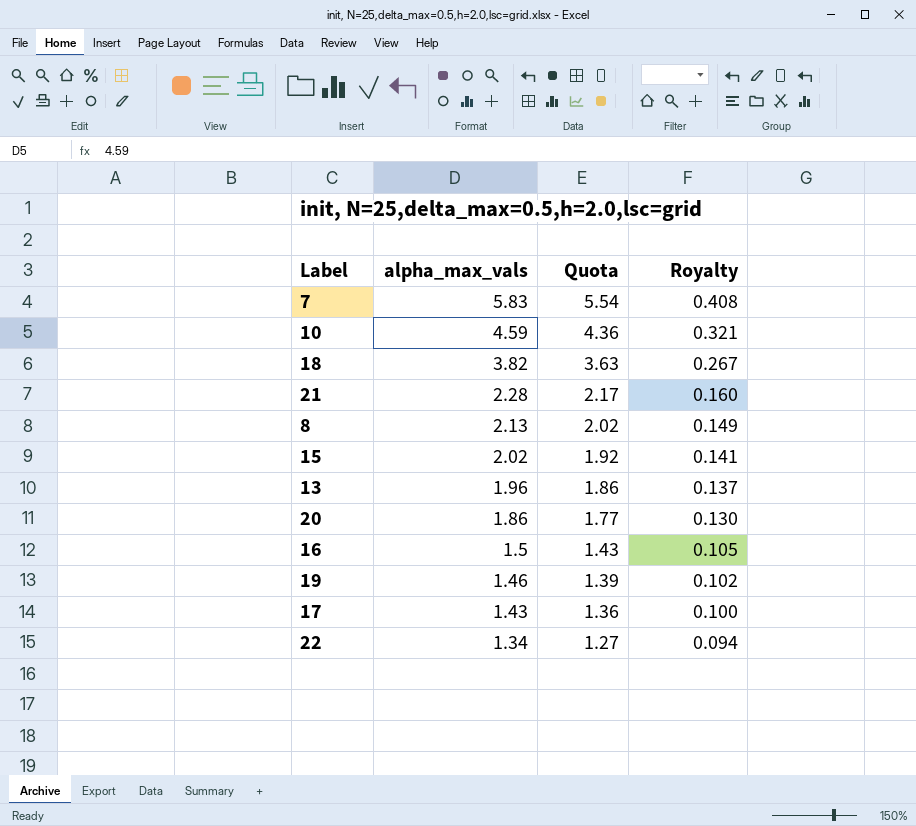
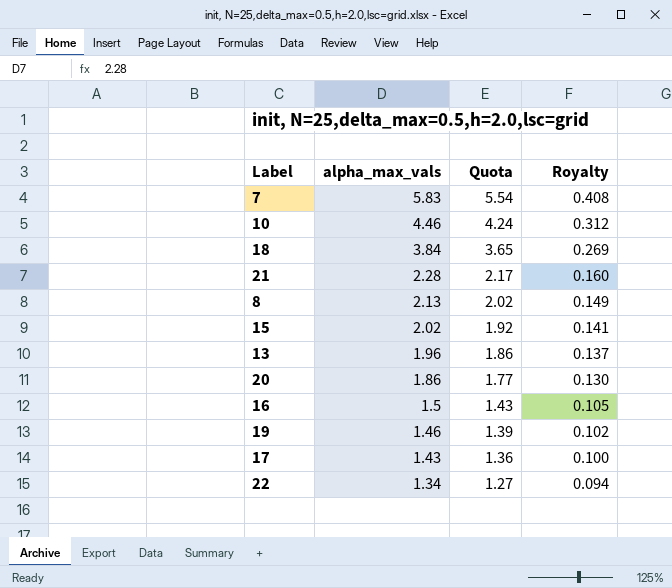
10 | alpha_max_vals: 4.59 -> 4.46
10 | Quota: 4.36 -> 4.24
10 | Royalty: 0.321 -> 0.312
18 | alpha_max_vals: 3.82 -> 3.84
18 | Quota: 3.63 -> 3.65
18 | Royalty: 0.267 -> 0.269

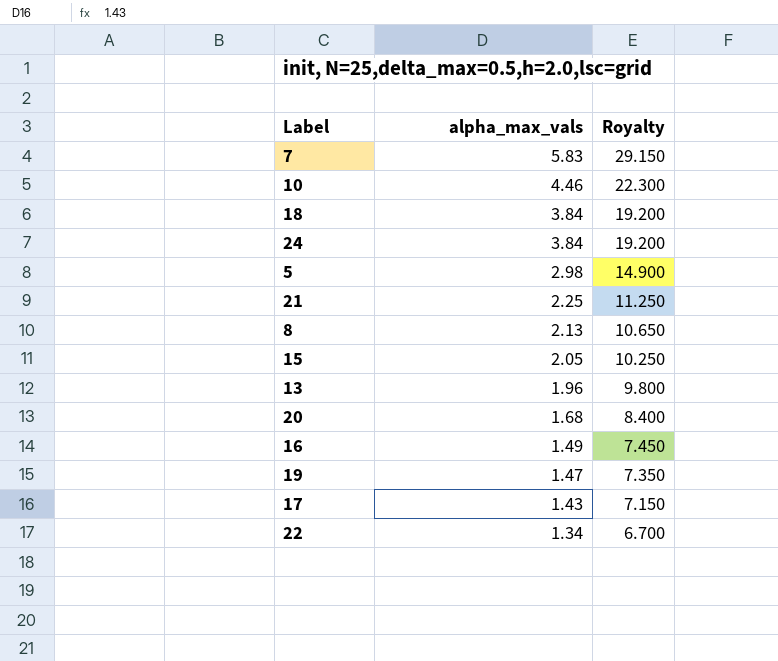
column Quota | formula: [alpha_max_vals] * 0.95 -> none
column Royalty | formula: [alpha_max_vals] * 0.07 -> [alpha_max_vals] * 5
row 24: none -> 3.84 | 19.200
row 5: none -> 2.98 | 14.900
21 | alpha_max_vals: 2.28 -> 2.25
15 | alpha_max_vals: 2.02 -> 2.05
20 | alpha_max_vals: 1.86 -> 1.68
16 | alpha_max_vals: 1.5 -> 1.49
19 | alpha_max_vals: 1.46 -> 1.47

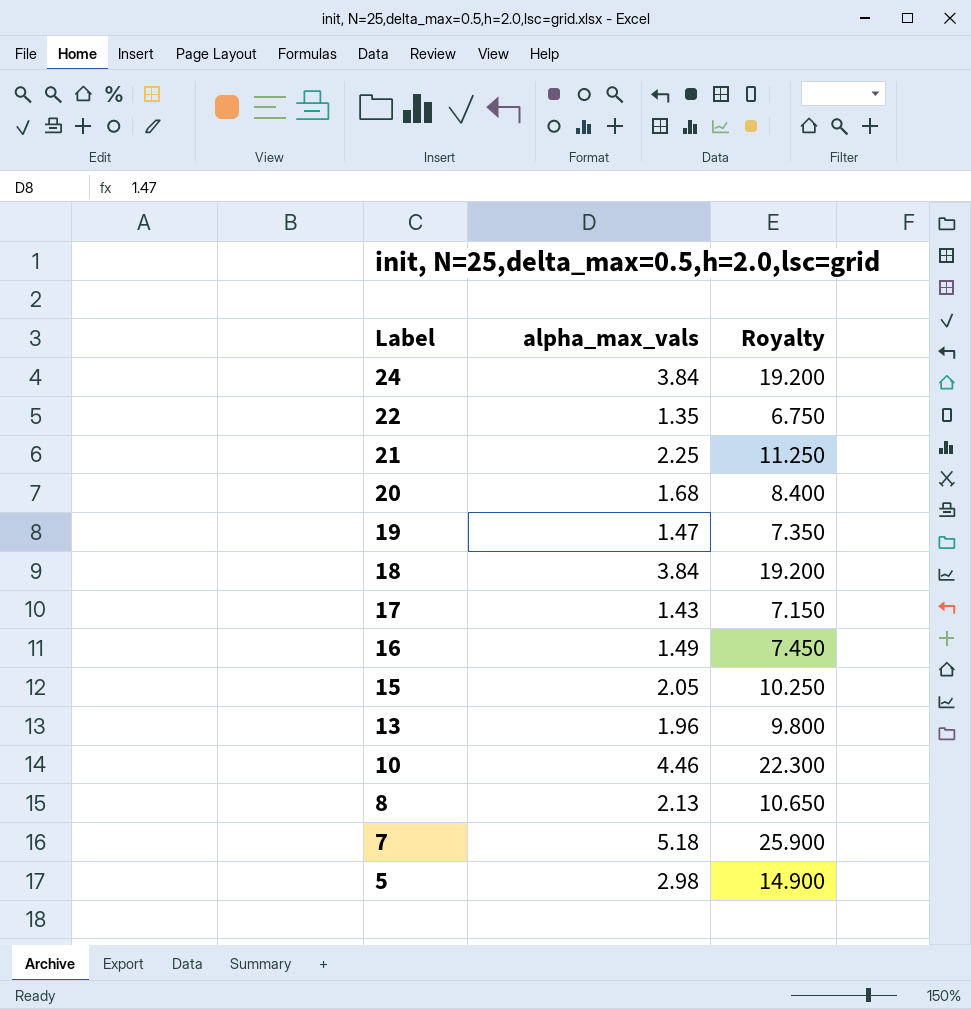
row order: alpha_max_vals descending -> Label descending
22 | alpha_max_vals: 1.34 -> 1.35
22 | Royalty: 6.700 -> 6.750
7 | alpha_max_vals: 5.83 -> 5.18
7 | Royalty: 29.150 -> 25.900

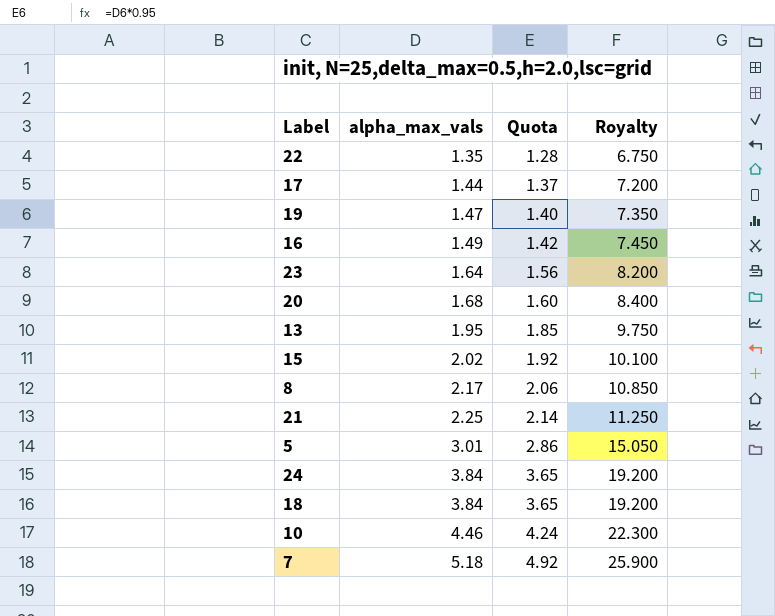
row order: Label descending -> alpha_max_vals ascending
column Quota | formula: none -> [alpha_max_vals] * 0.95
17 | alpha_max_vals: 1.43 -> 1.44
17 | Royalty: 7.150 -> 7.200
row 23: none -> 1.64 | 1.56 | 8.200
13 | alpha_max_vals: 1.96 -> 1.95
13 | Royalty: 9.800 -> 9.750
15 | alpha_max_vals: 2.05 -> 2.02
15 | Royalty: 10.250 -> 10.100
8 | alpha_max_vals: 2.13 -> 2.17
8 | Royalty: 10.650 -> 10.850
5 | alpha_max_vals: 2.98 -> 3.01
5 | Royalty: 14.900 -> 15.050

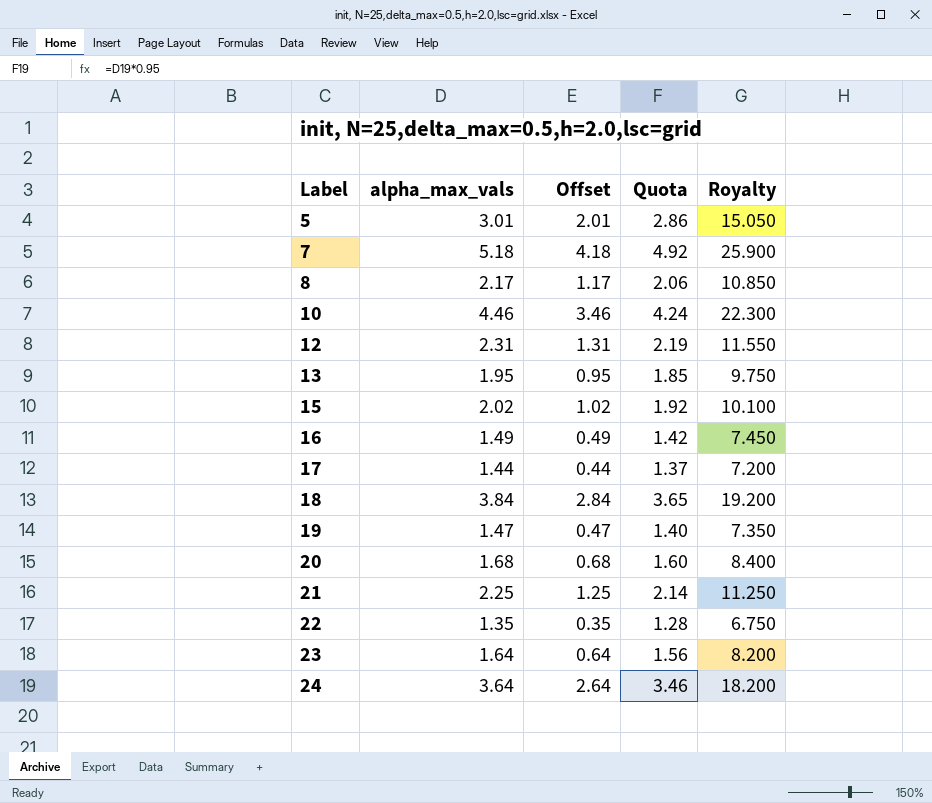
row order: alpha_max_vals ascending -> Label ascending
column Offset | formula: none -> [alpha_max_vals] - 1
row 12: none -> 2.31 | 1.31 | 2.19 | 11.550
24 | alpha_max_vals: 3.84 -> 3.64
24 | Quota: 3.65 -> 3.46
24 | Royalty: 19.200 -> 18.200

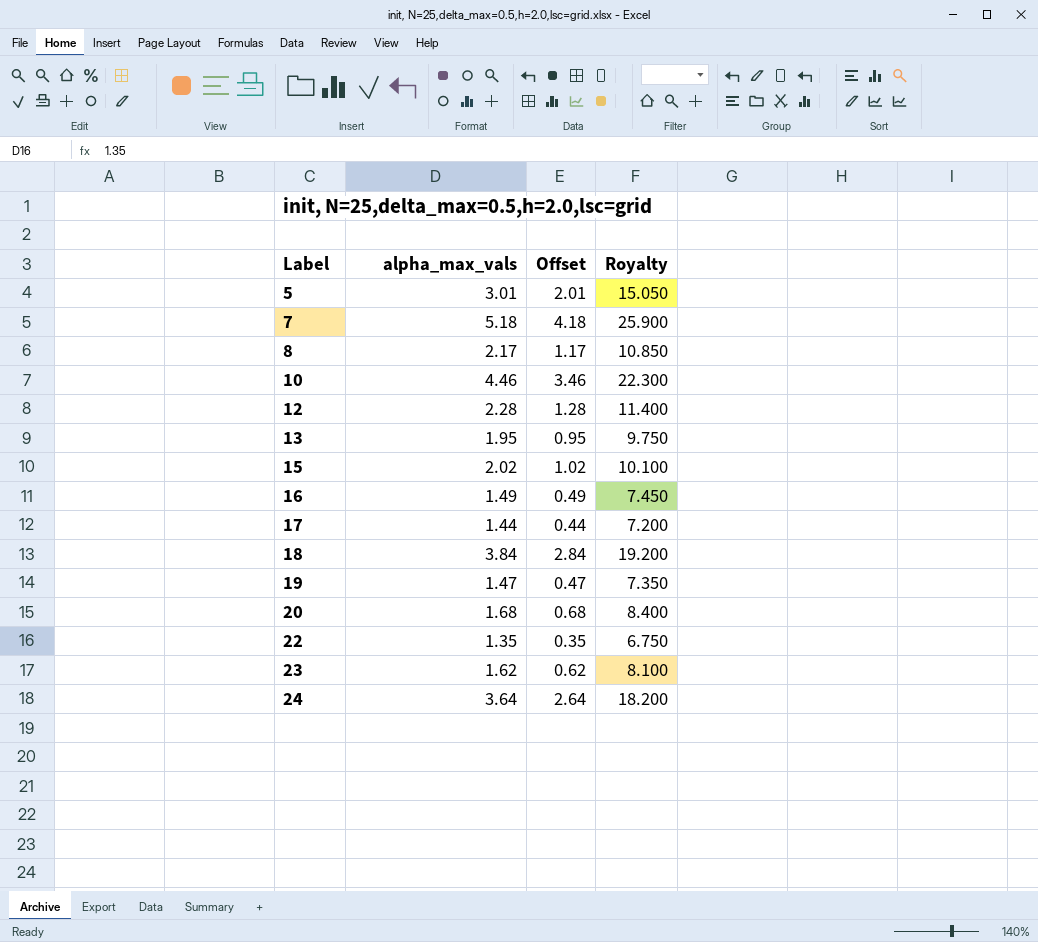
column Quota | formula: [alpha_max_vals] * 0.95 -> none
row 21: 2.25 | 1.25 | 2.14 | 11.250 -> none
12 | alpha_max_vals: 2.31 -> 2.28
12 | Offset: 1.31 -> 1.28
12 | Royalty: 11.550 -> 11.400
23 | alpha_max_vals: 1.64 -> 1.62
23 | Offset: 0.64 -> 0.62
23 | Royalty: 8.200 -> 8.100

